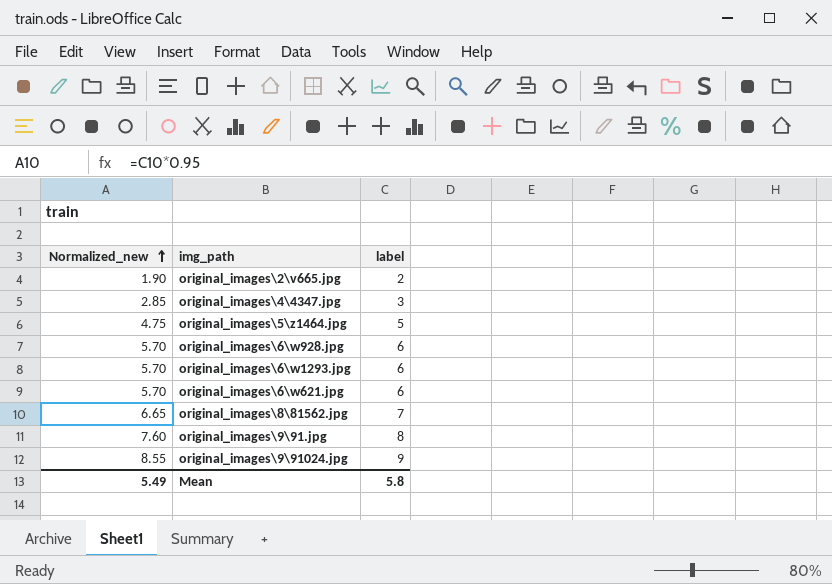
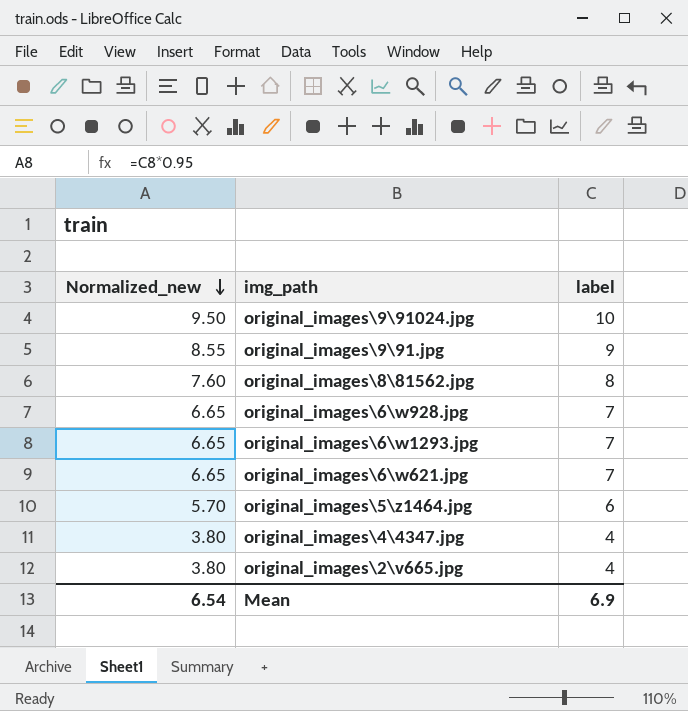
row order: Normalized_new ascending -> Normalized_new descending
original_images\9\91024.jpg | Normalized_new: 8.55 -> 9.50
original_images\9\91024.jpg | label: 9 -> 10
original_images\9\91.jpg | Normalized_new: 7.60 -> 8.55
original_images\9\91.jpg | label: 8 -> 9
original_images\8\81562.jpg | Normalized_new: 6.65 -> 7.60
original_images\8\81562.jpg | label: 7 -> 8
original_images\6\w928.jpg | Normalized_new: 5.70 -> 6.65
original_images\6\w928.jpg | label: 6 -> 7
original_images\6\w1293.jpg | Normalized_new: 5.70 -> 6.65
original_images\6\w1293.jpg | label: 6 -> 7
original_images\6\w621.jpg | Normalized_new: 5.70 -> 6.65
original_images\6\w621.jpg | label: 6 -> 7
original_images\5\z1464.jpg | Normalized_new: 4.75 -> 5.70
original_images\5\z1464.jpg | label: 5 -> 6
original_images\4\4347.jpg | Normalized_new: 2.85 -> 3.80
original_images\4\4347.jpg | label: 3 -> 4
original_images\2\v665.jpg | Normalized_new: 1.90 -> 3.80
original_images\2\v665.jpg | label: 2 -> 4
Mean | Normalized_new: 5.49 -> 6.54
Mean | label: 5.8 -> 6.9

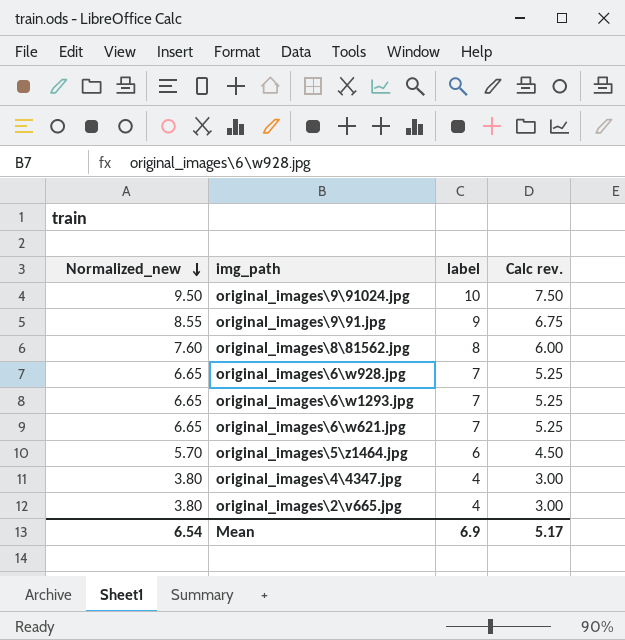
column Calc rev. | formula: none -> [label] * 0.75

